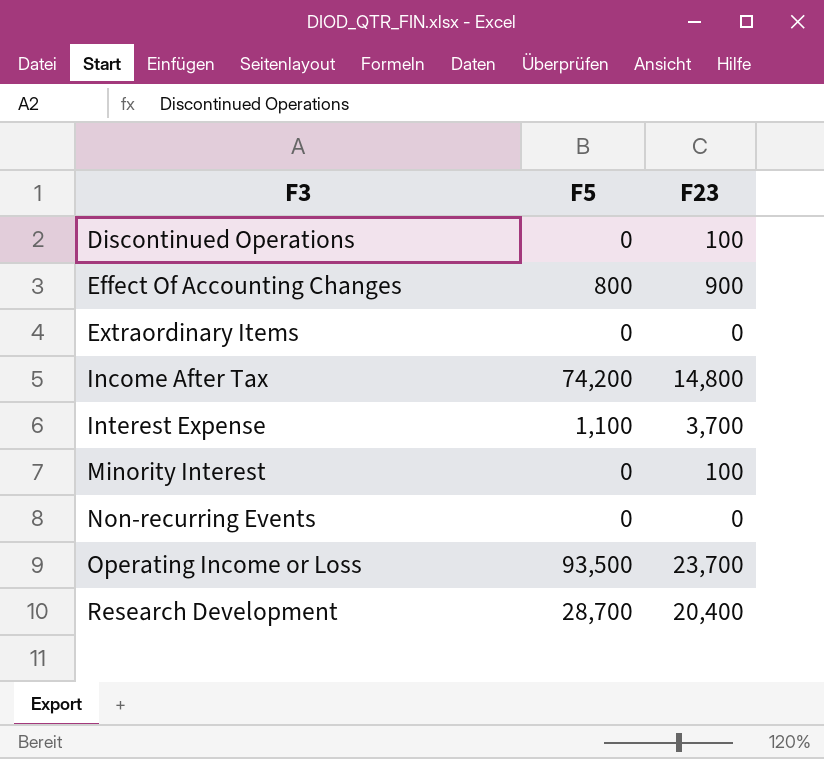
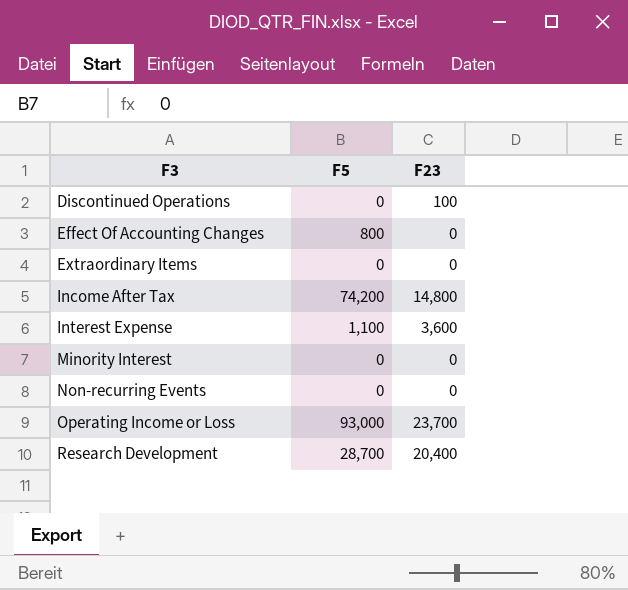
Effect Of Accounting Changes | F23: 900 -> 0
Interest Expense | F23: 3,700 -> 3,600
Minority Interest | F23: 100 -> 0
Operating Income or Loss | F5: 93,500 -> 93,000

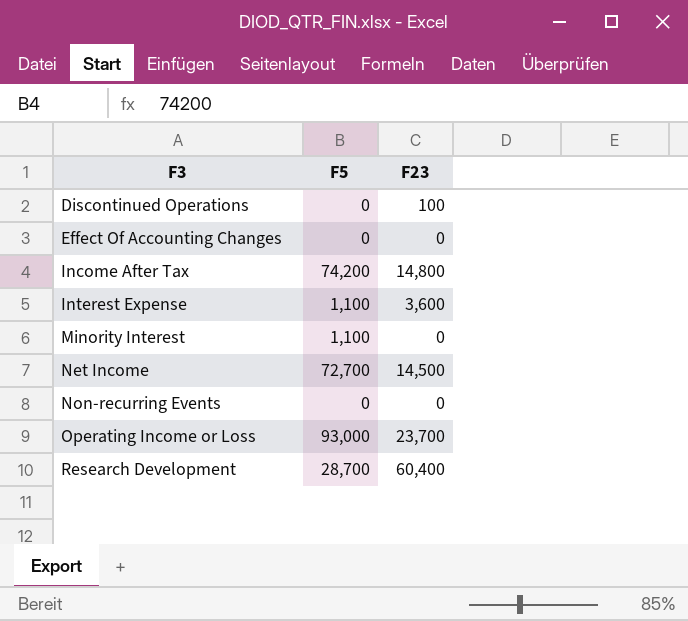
row Extraordinary Items: 0 | 0 -> none
Effect Of Accounting Changes | F5: 800 -> 0
Minority Interest | F5: 0 -> 1,100
row Net Income: none -> 72,700 | 14,500
Research Development | F23: 20,400 -> 60,400

